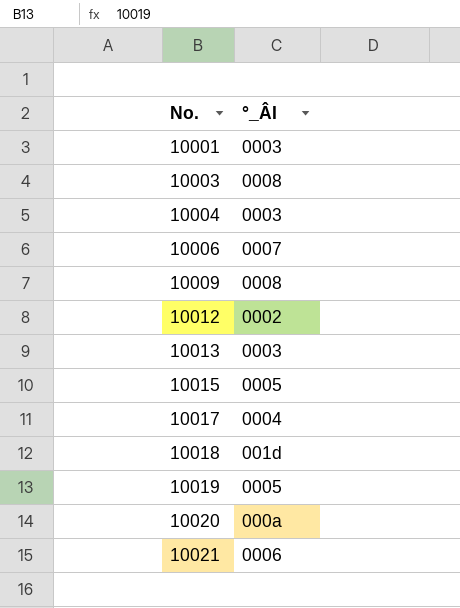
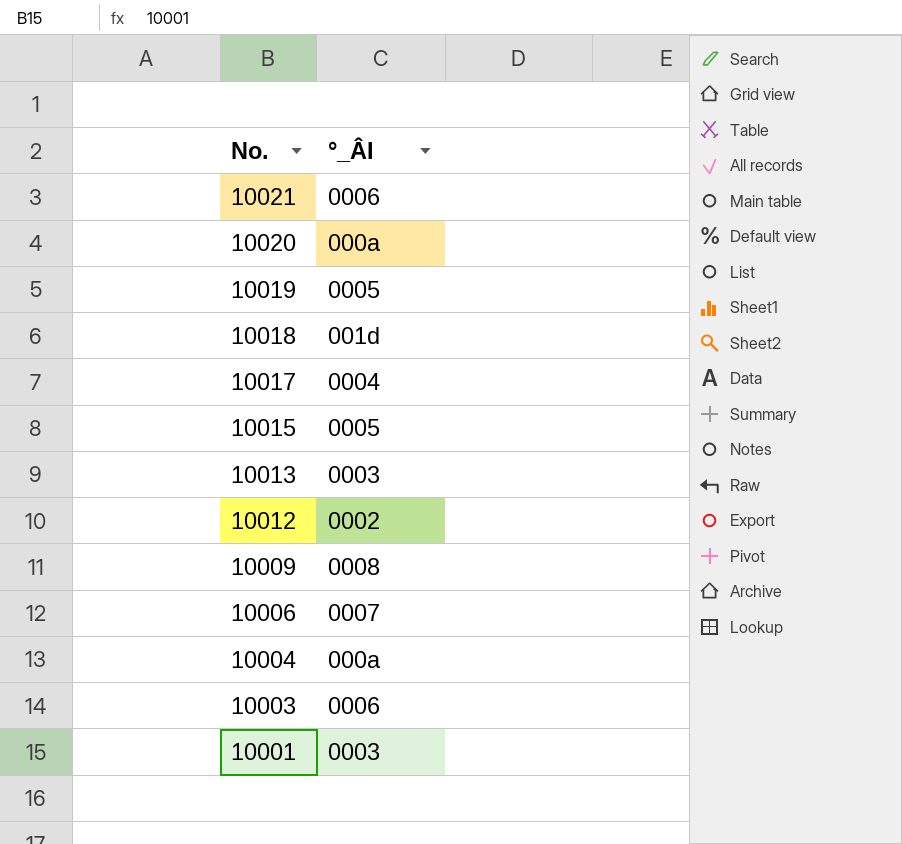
row order: No. ascending -> No. descending
10004 | °_ÂI: 0003 -> 000a
10003 | °_ÂI: 0008 -> 0006

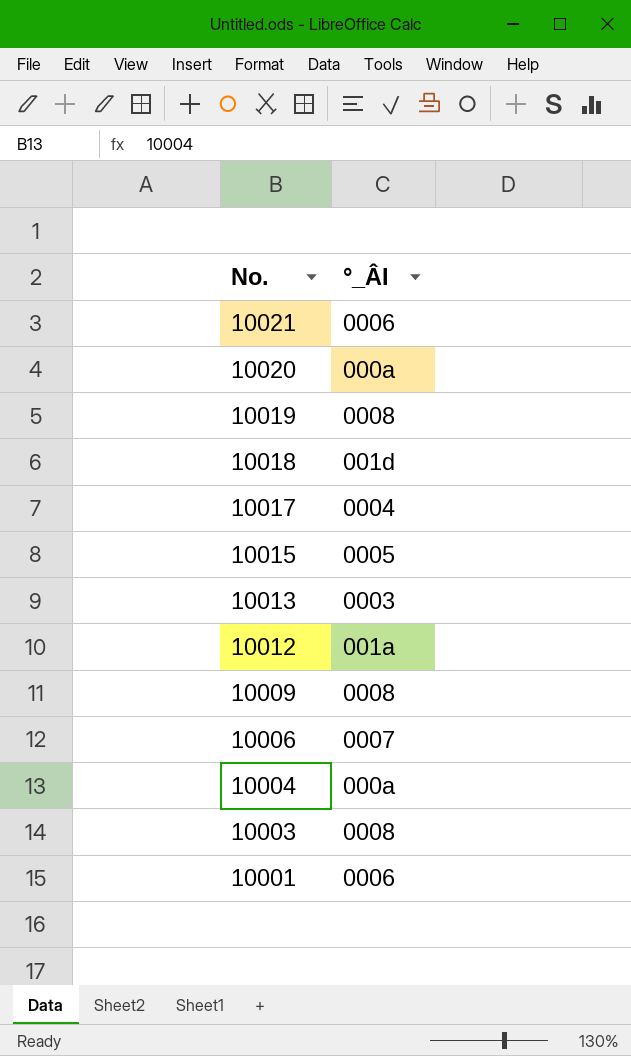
10019 | °_ÂI: 0005 -> 0008
10012 | °_ÂI: 0002 -> 001a
10003 | °_ÂI: 0006 -> 0008
10001 | °_ÂI: 0003 -> 0006

